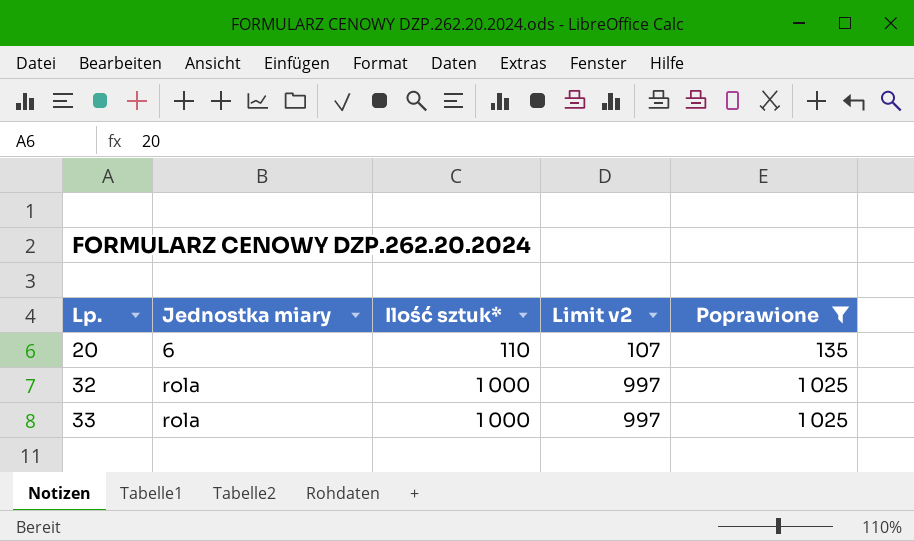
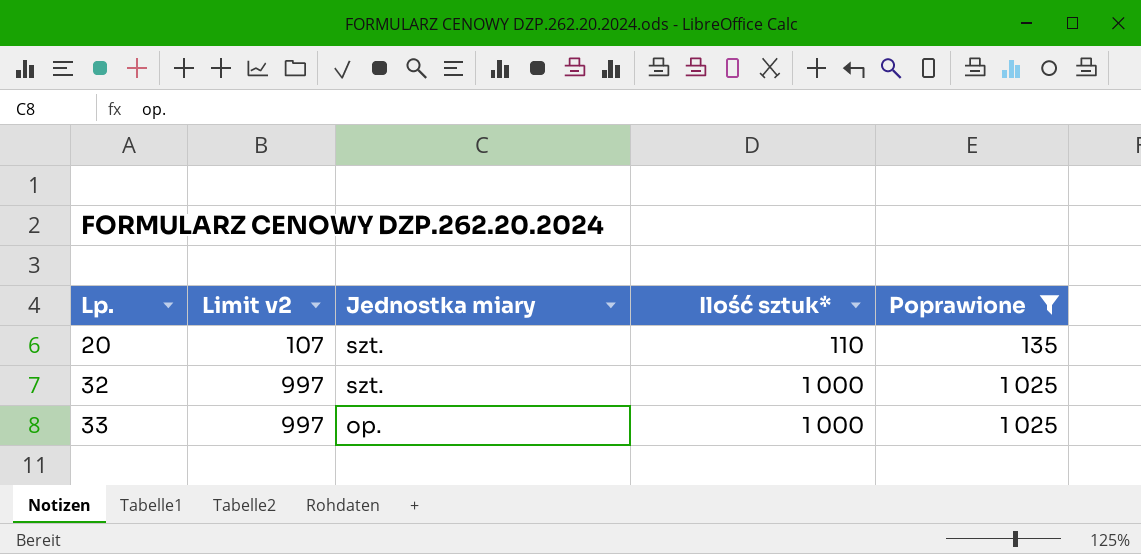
column Limit v2 | position: 4 -> 2
20 | Jednostka miary: 6 -> szt.
32 | Jednostka miary: rola -> szt.
33 | Jednostka miary: rola -> op.

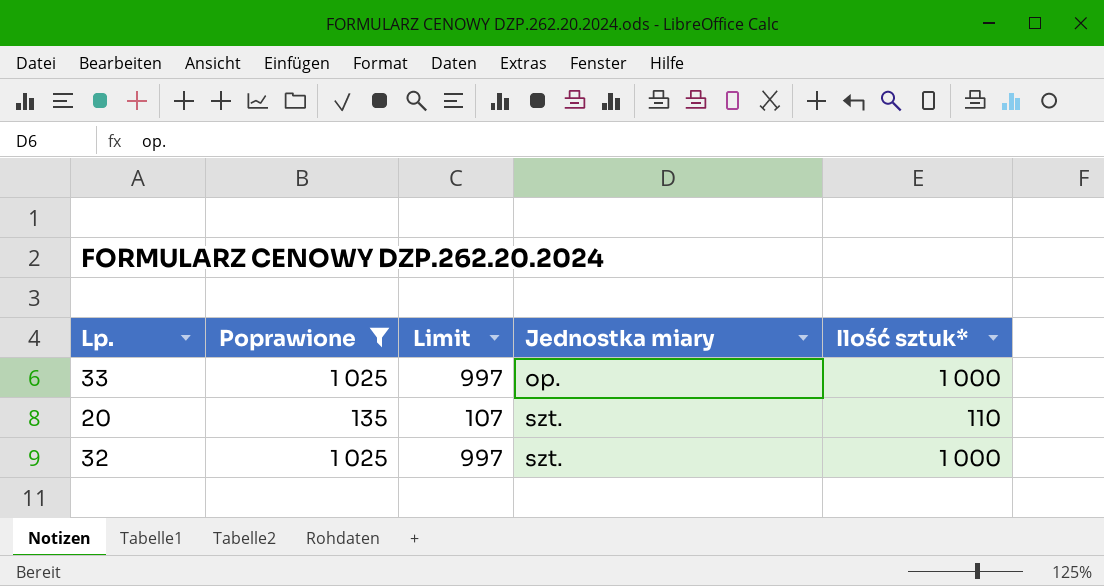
row order: Lp. ascending -> Jednostka miary ascending
column Poprawione | position: 5 -> 2
column name: Limit v2 -> Limit

